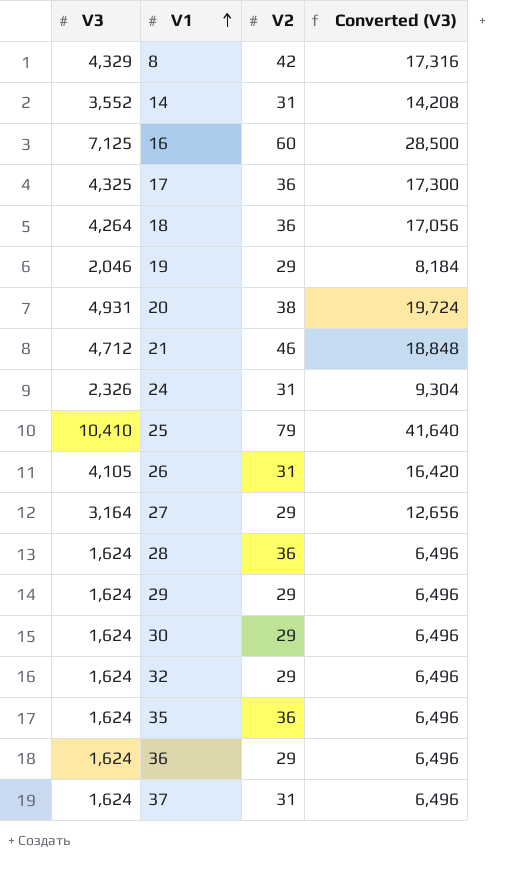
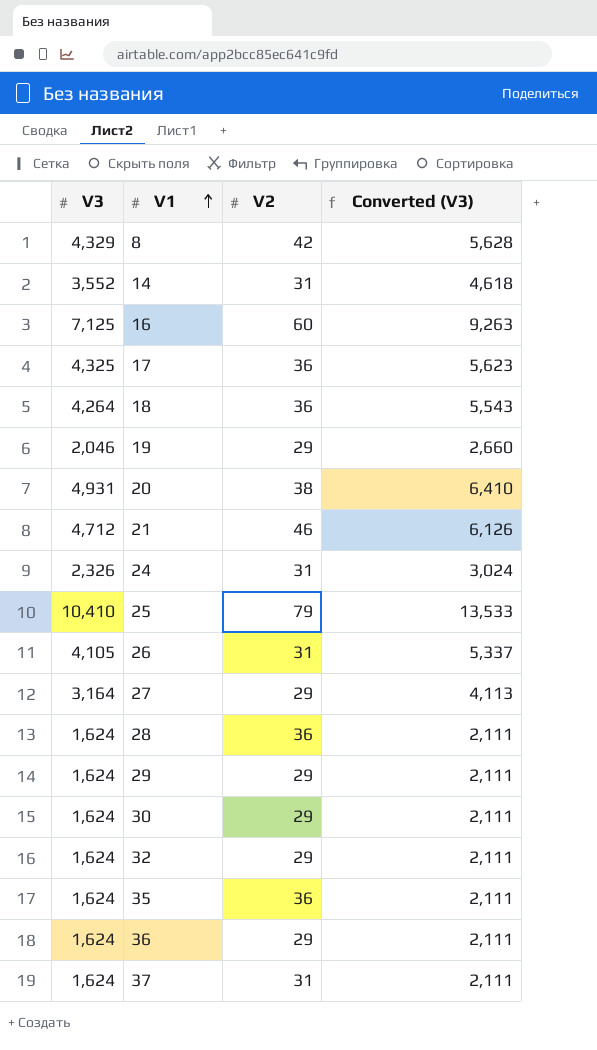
column Converted (V3) | formula: [V3] * 4 -> [V3] * 1.3

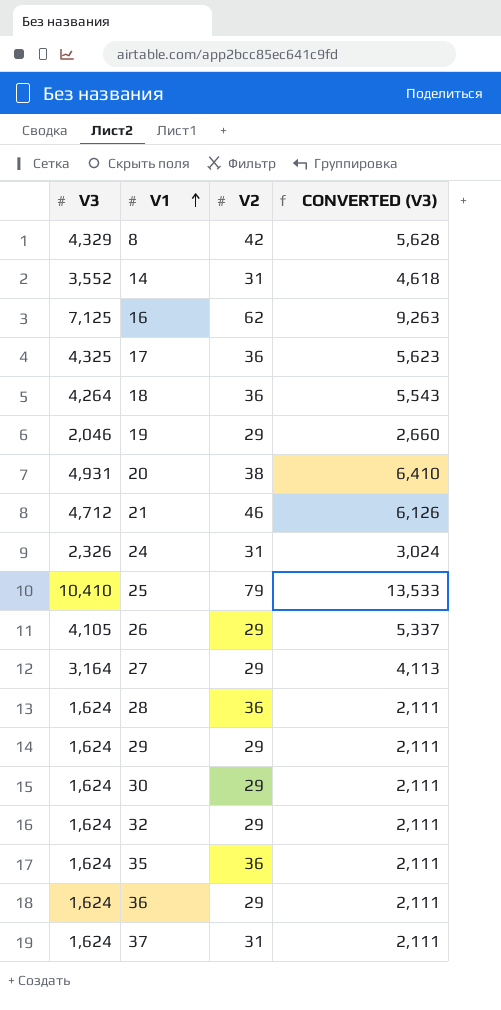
column name: Converted (V3) -> CONVERTED (V3)
16 | V2: 60 -> 62
26 | V2: 31 -> 29

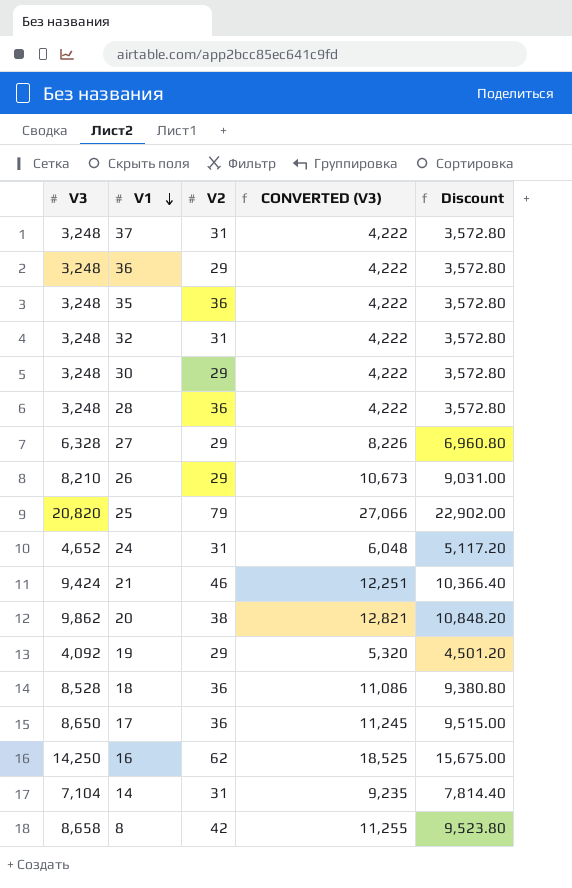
row order: V1 ascending -> V1 descending
column Discount | formula: none -> [V3] * 1.1
row 29: 1,624 | 29 | 2,111 -> none
37 | V3: 1,624 -> 3,248
37 | CONVERTED (V3): 2,111 -> 4,222
36 | V3: 1,624 -> 3,248
36 | CONVERTED (V3): 2,111 -> 4,222
35 | V3: 1,624 -> 3,248
35 | CONVERTED (V3): 2,111 -> 4,222
32 | V3: 1,624 -> 3,248
32 | V2: 29 -> 31
32 | CONVERTED (V3): 2,111 -> 4,222
30 | V3: 1,624 -> 3,248
30 | CONVERTED (V3): 2,111 -> 4,222
28 | V3: 1,624 -> 3,248
28 | CONVERTED (V3): 2,111 -> 4,222
27 | V3: 3,164 -> 6,328
27 | CONVERTED (V3): 4,113 -> 8,226
26 | V3: 4,105 -> 8,210
26 | CONVERTED (V3): 5,337 -> 10,673
25 | V3: 10,410 -> 20,820
25 | CONVERTED (V3): 13,533 -> 27,066
24 | V3: 2,326 -> 4,652
24 | CONVERTED (V3): 3,024 -> 6,048
21 | V3: 4,712 -> 9,424
21 | CONVERTED (V3): 6,126 -> 12,251
20 | V3: 4,931 -> 9,862
20 | CONVERTED (V3): 6,410 -> 12,821
19 | V3: 2,046 -> 4,092
19 | CONVERTED (V3): 2,660 -> 5,320
18 | V3: 4,264 -> 8,528
18 | CONVERTED (V3): 5,543 -> 11,086
17 | V3: 4,325 -> 8,650
17 | CONVERTED (V3): 5,623 -> 11,245
16 | V3: 7,125 -> 14,250
16 | CONVERTED (V3): 9,263 -> 18,525
14 | V3: 3,552 -> 7,104
14 | CONVERTED (V3): 4,618 -> 9,235
8 | V3: 4,329 -> 8,658
8 | CONVERTED (V3): 5,628 -> 11,255

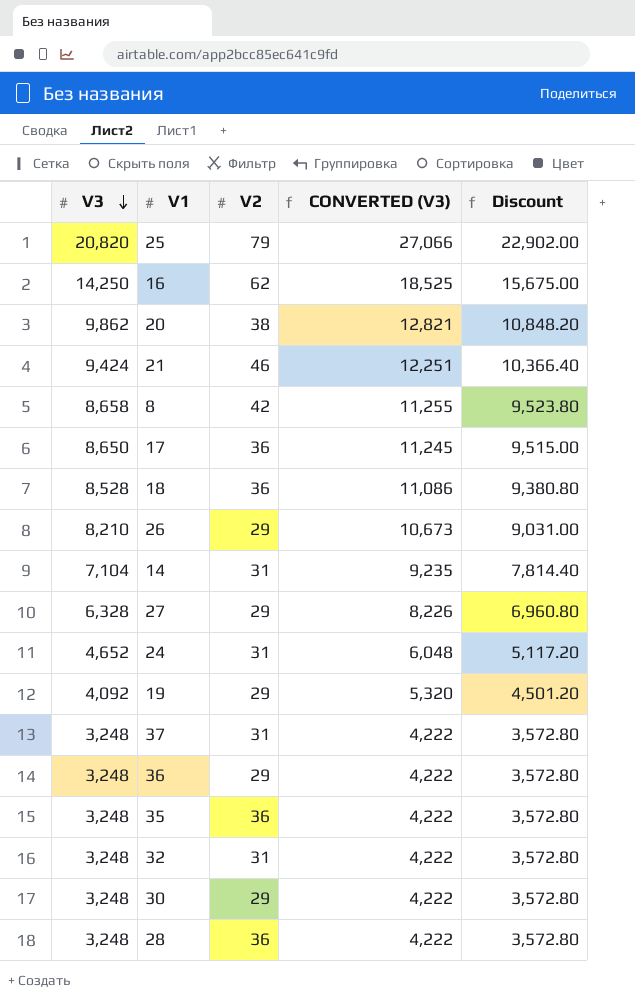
row order: V1 descending -> V3 descending

